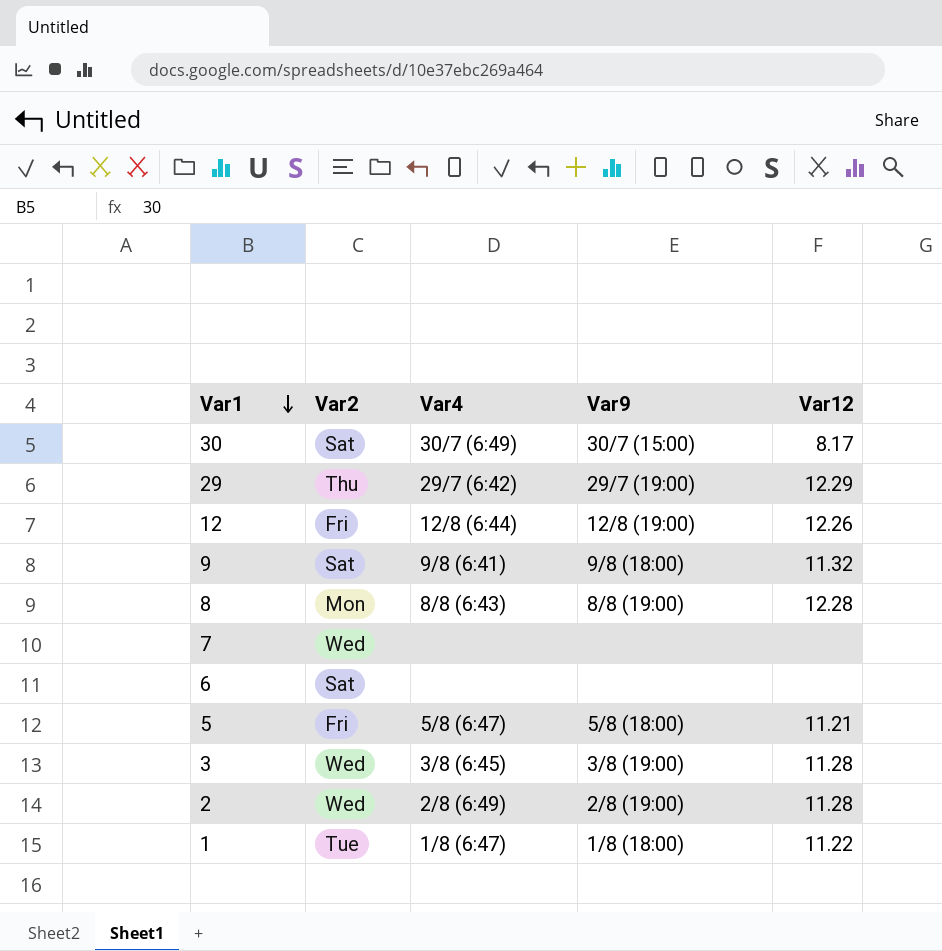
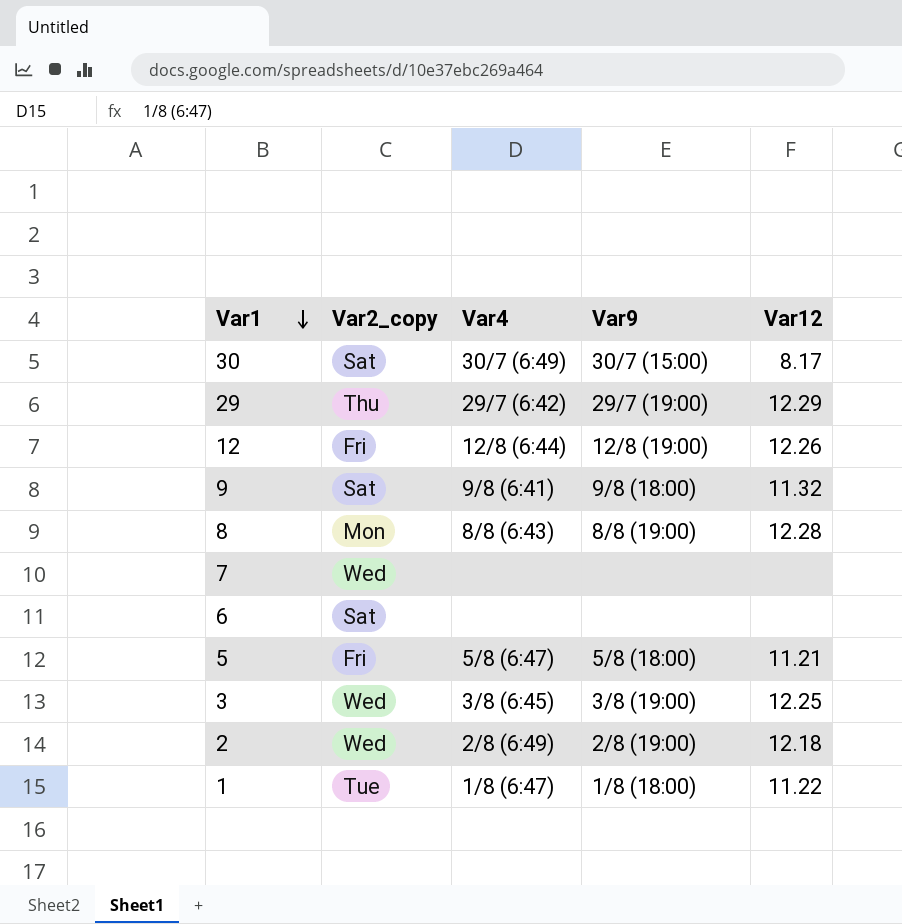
column name: Var2 -> Var2_copy
3 | Var12: 11.28 -> 12.25
2 | Var12: 11.28 -> 12.18

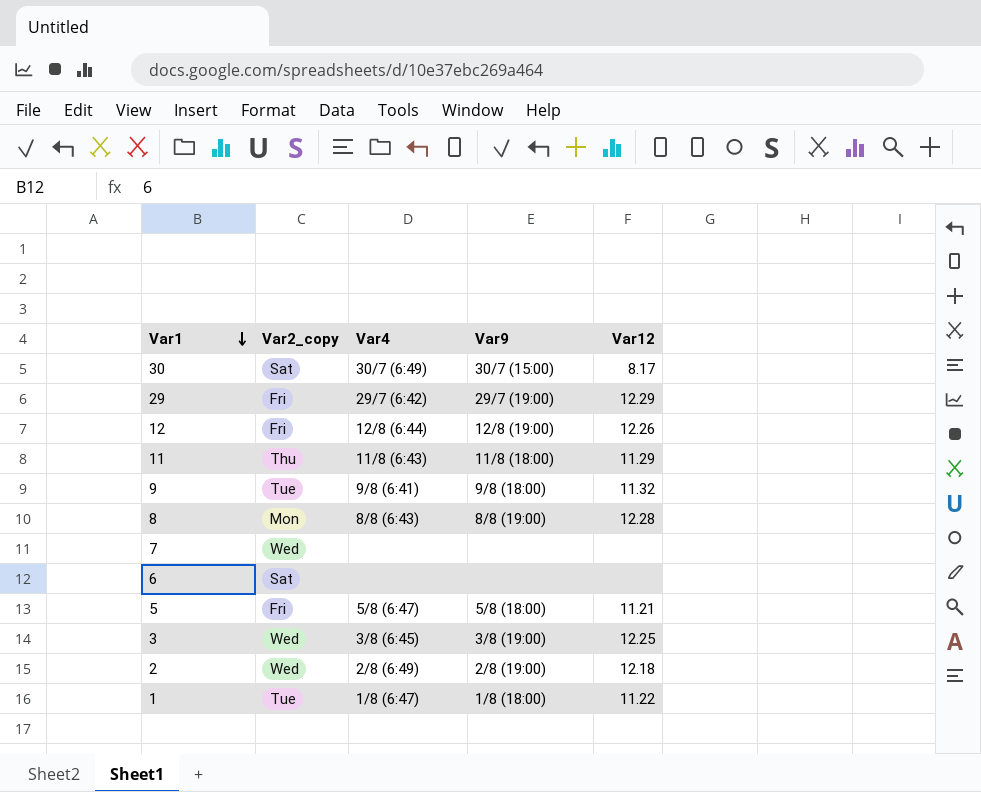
29 | Var2_copy: Thu -> Fri
row 11: none -> Thu | 11/8 (6:43) | 11/8 (18:00) | 11.29
9 | Var2_copy: Sat -> Tue

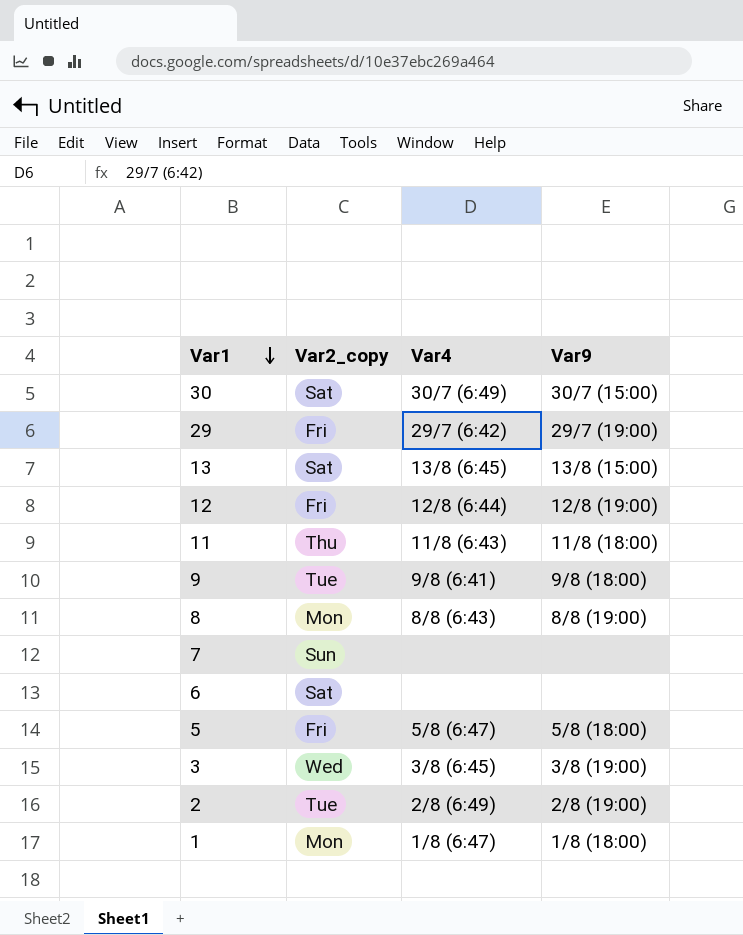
column Var12 | position: 5 -> none
row 13: none -> Sat | 13/8 (6:45) | 13/8 (15:00)
7 | Var2_copy: Wed -> Sun
2 | Var2_copy: Wed -> Tue
1 | Var2_copy: Tue -> Mon

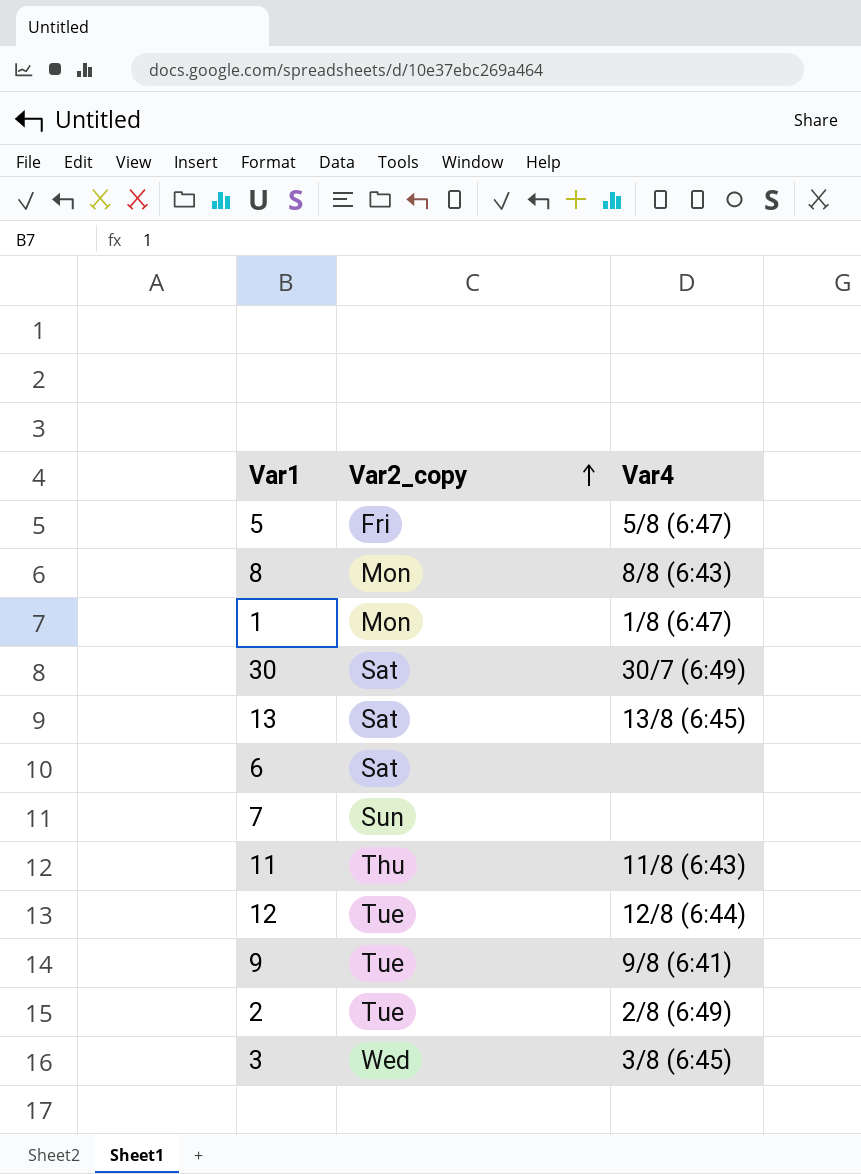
row order: Var1 descending -> Var2_copy ascending
column Var9 | position: 4 -> none
row 29: Fri | 29/7 (6:42) | 29/7 (19:00) -> none
12 | Var2_copy: Fri -> Tue

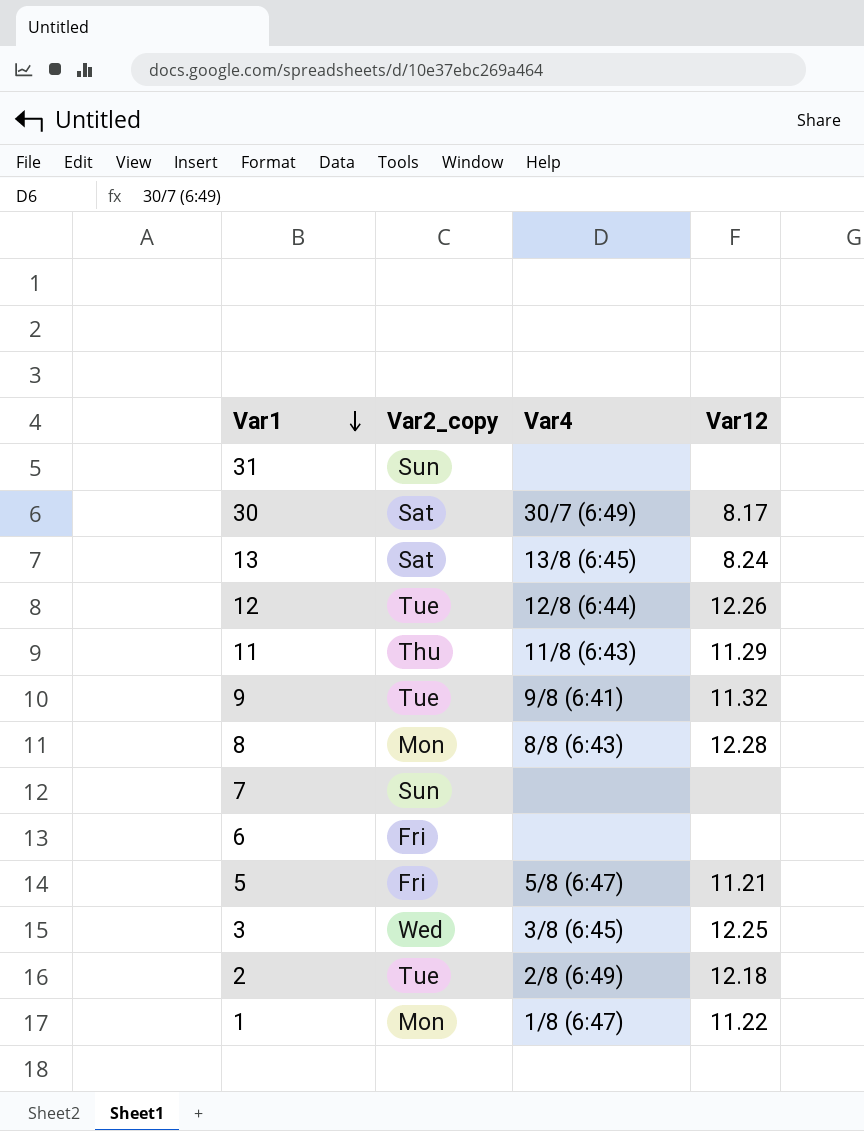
row order: Var2_copy ascending -> Var1 descending
column Var12 | position: none -> 4
row 31: none -> Sun | none | none
6 | Var2_copy: Sat -> Fri

